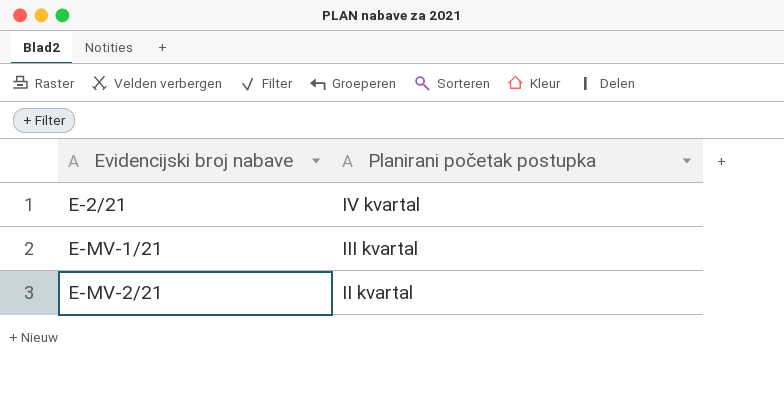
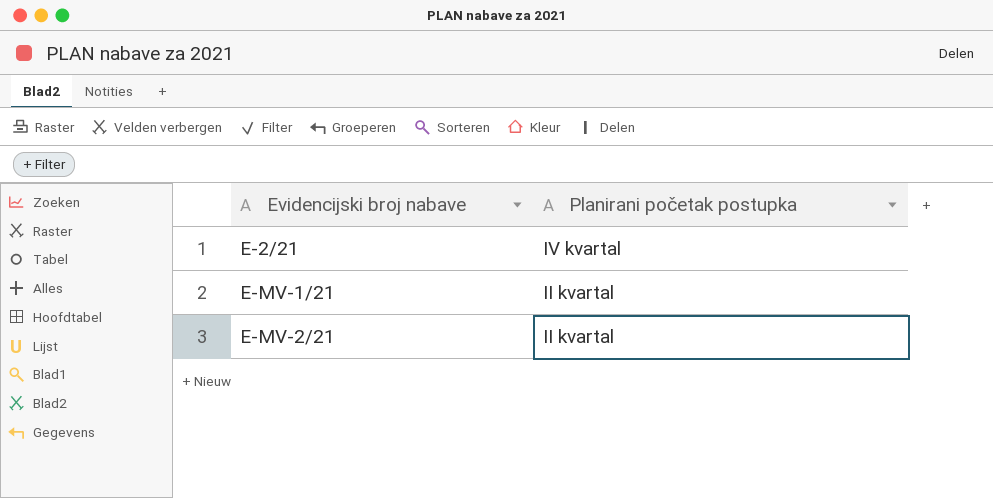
E-MV-1/21 | Planirani početak postupka: III kvartal -> II kvartal

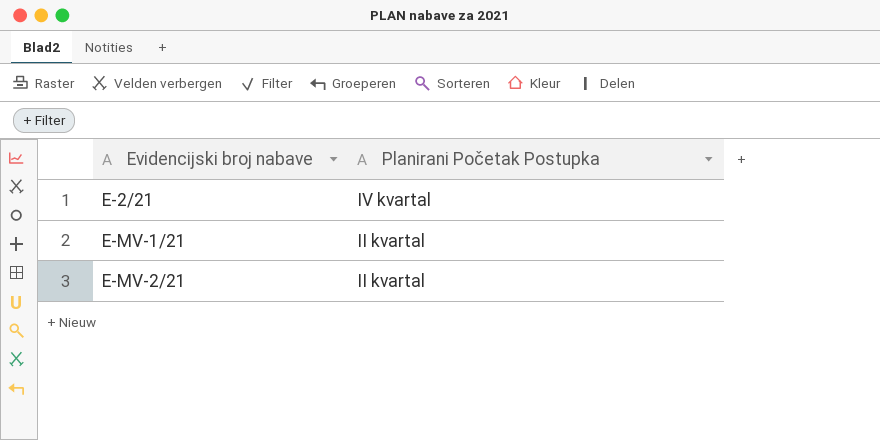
column name: Planirani početak postupka -> Planirani Početak Postupka

